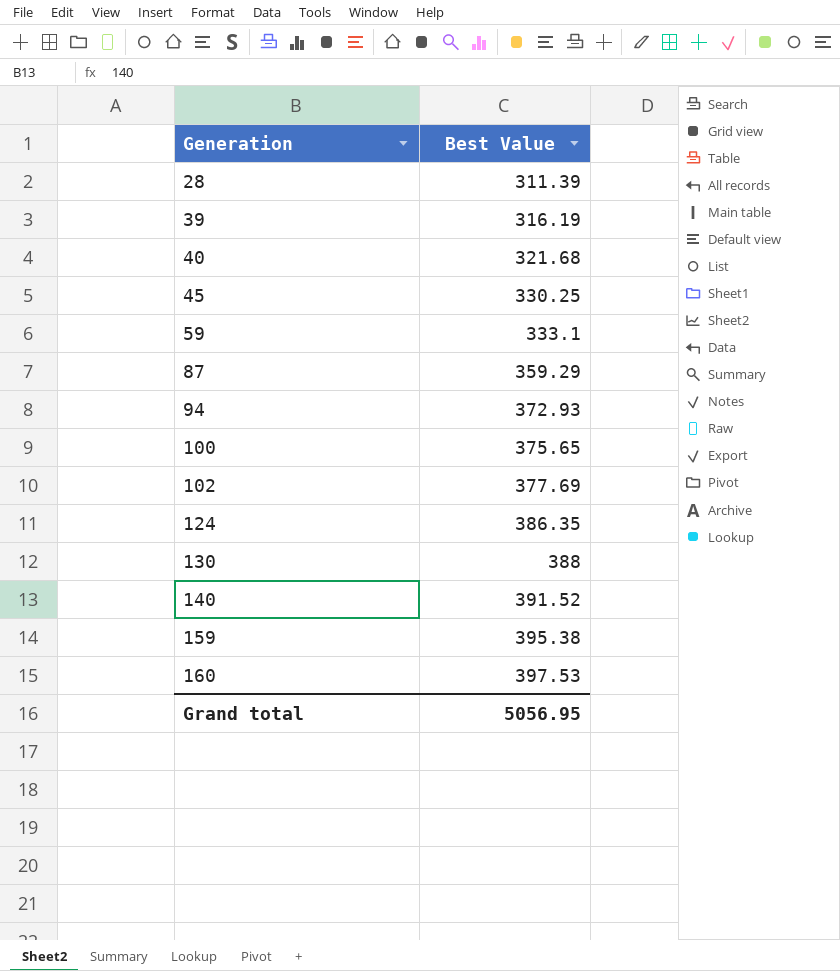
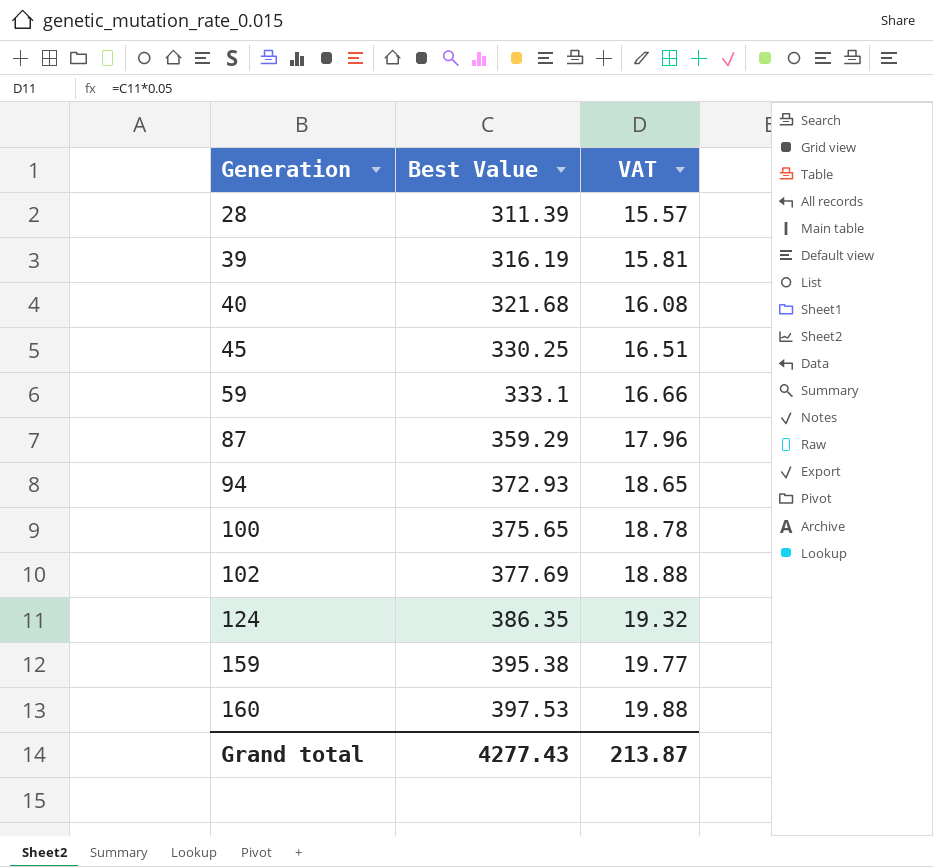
column VAT | formula: none -> [Best Value] * 0.05
row 130: 388 -> none
row 140: 391.52 -> none
Grand total | Best Value: 5056.95 -> 4277.43

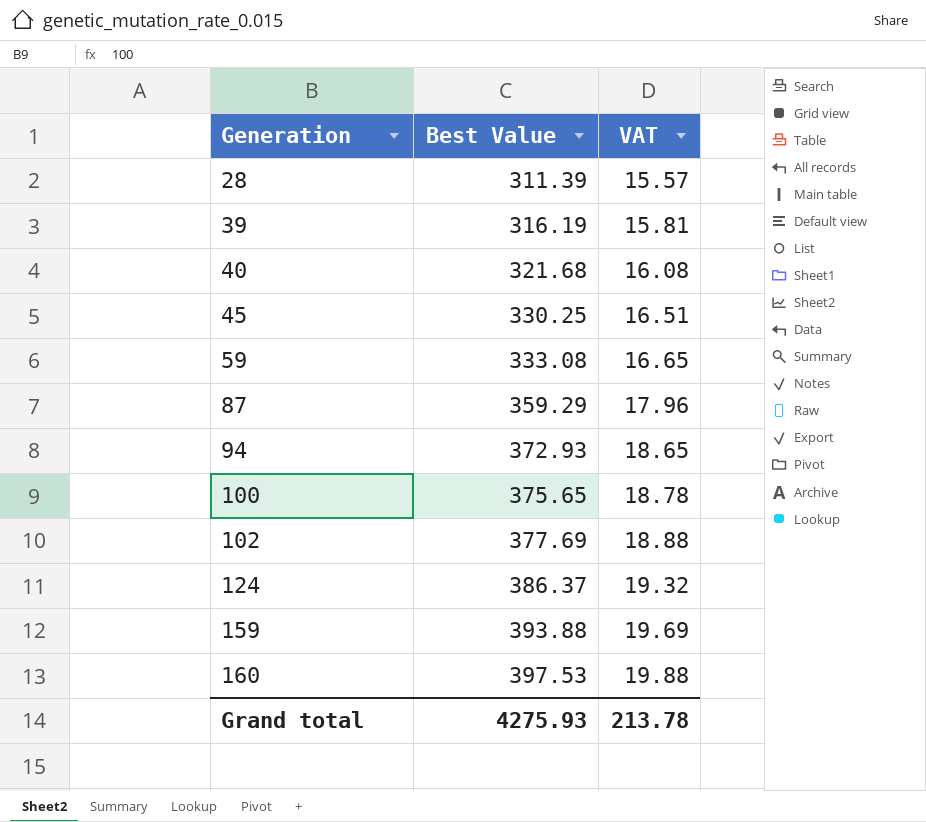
59 | Best Value: 333.1 -> 333.08
59 | VAT: 16.66 -> 16.65
124 | Best Value: 386.35 -> 386.37
159 | Best Value: 395.38 -> 393.88
159 | VAT: 19.77 -> 19.69
Grand total | Best Value: 4277.43 -> 4275.93
Grand total | VAT: 213.87 -> 213.78

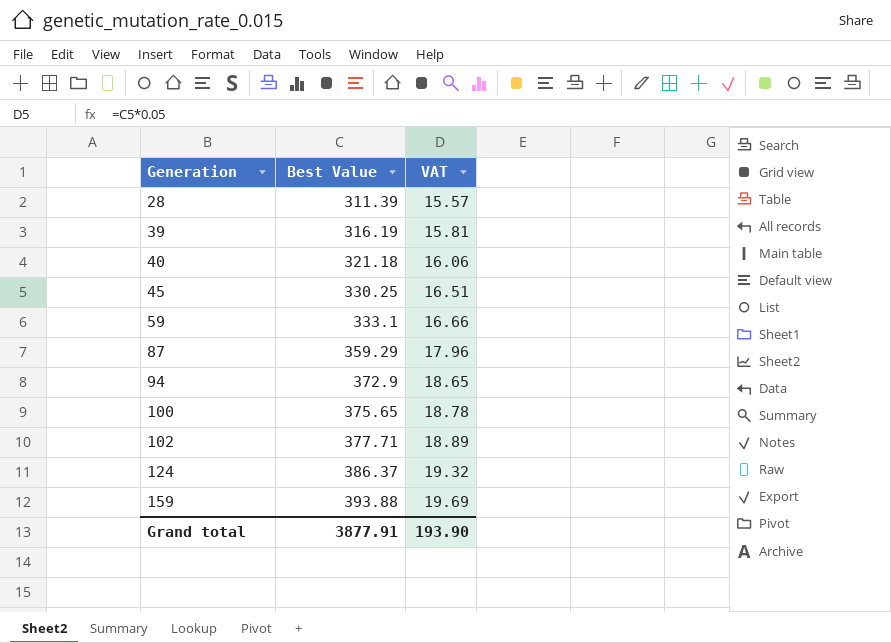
row 160: 397.53 | 19.88 -> none
40 | Best Value: 321.68 -> 321.18
40 | VAT: 16.08 -> 16.06
59 | Best Value: 333.08 -> 333.1
59 | VAT: 16.65 -> 16.66
94 | Best Value: 372.93 -> 372.9
102 | Best Value: 377.69 -> 377.71
102 | VAT: 18.88 -> 18.89
Grand total | Best Value: 4275.93 -> 3877.91
Grand total | VAT: 213.78 -> 193.90

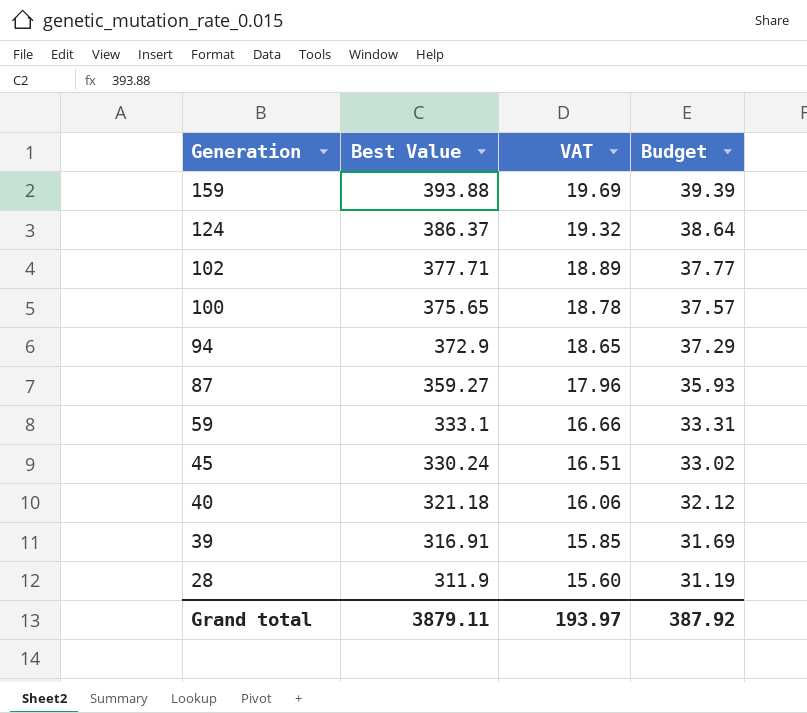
row order: Generation ascending -> Generation descending
column Budget | formula: none -> [Best Value] * 0.1
87 | Best Value: 359.29 -> 359.27
45 | Best Value: 330.25 -> 330.24
39 | Best Value: 316.19 -> 316.91
39 | VAT: 15.81 -> 15.85
28 | Best Value: 311.39 -> 311.9
28 | VAT: 15.57 -> 15.60
Grand total | Best Value: 3877.91 -> 3879.11
Grand total | VAT: 193.90 -> 193.97

